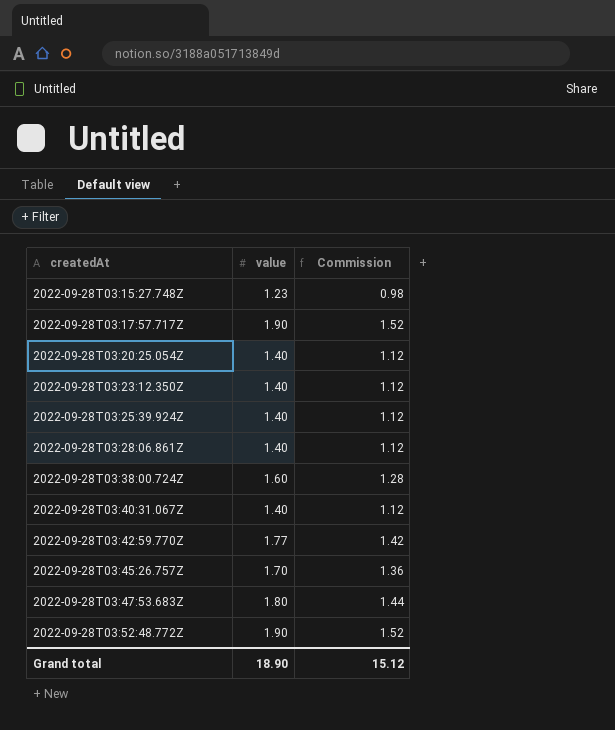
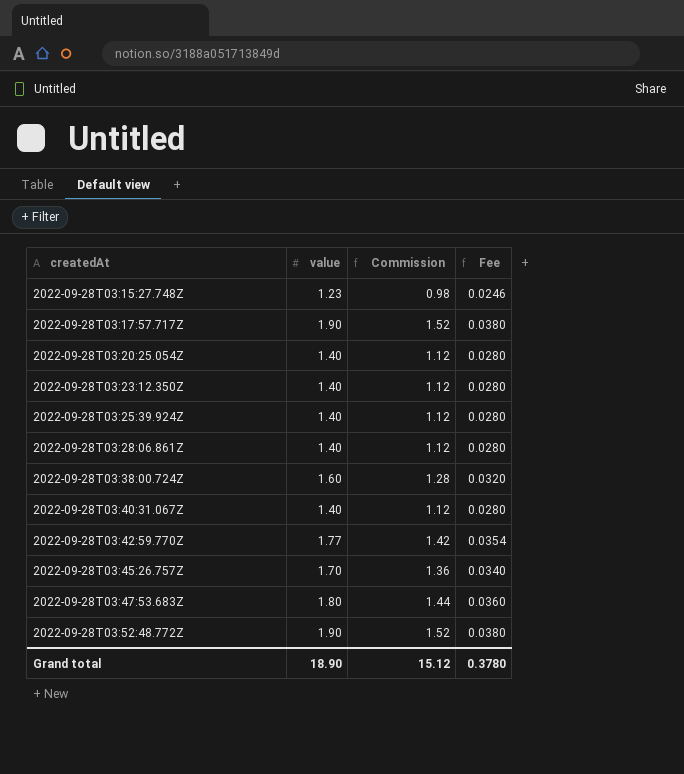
column Fee | formula: none -> [value] * 0.02

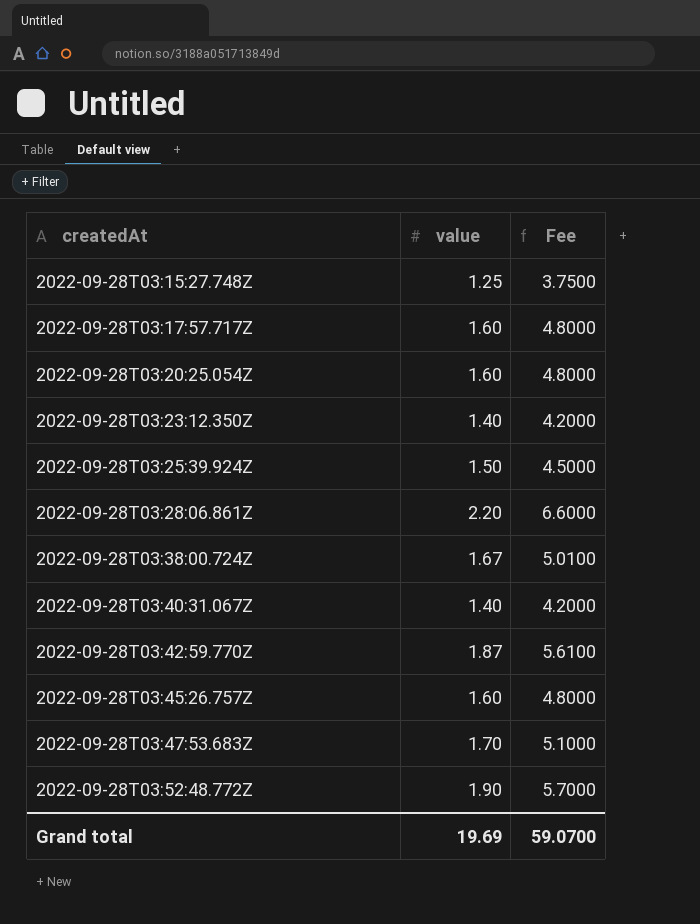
column Commission | formula: [value] * 0.8 -> none
column Fee | formula: [value] * 0.02 -> [value] * 3
2022-09-28T03:15:27.748Z | value: 1.23 -> 1.25
2022-09-28T03:17:57.717Z | value: 1.90 -> 1.60
2022-09-28T03:20:25.054Z | value: 1.40 -> 1.60
2022-09-28T03:25:39.924Z | value: 1.40 -> 1.50
2022-09-28T03:28:06.861Z | value: 1.40 -> 2.20
2022-09-28T03:38:00.724Z | value: 1.60 -> 1.67
2022-09-28T03:42:59.770Z | value: 1.77 -> 1.87
2022-09-28T03:45:26.757Z | value: 1.70 -> 1.60
2022-09-28T03:47:53.683Z | value: 1.80 -> 1.70
Grand total | value: 18.90 -> 19.69
Grand total | Fee: 0.3780 -> 59.0700

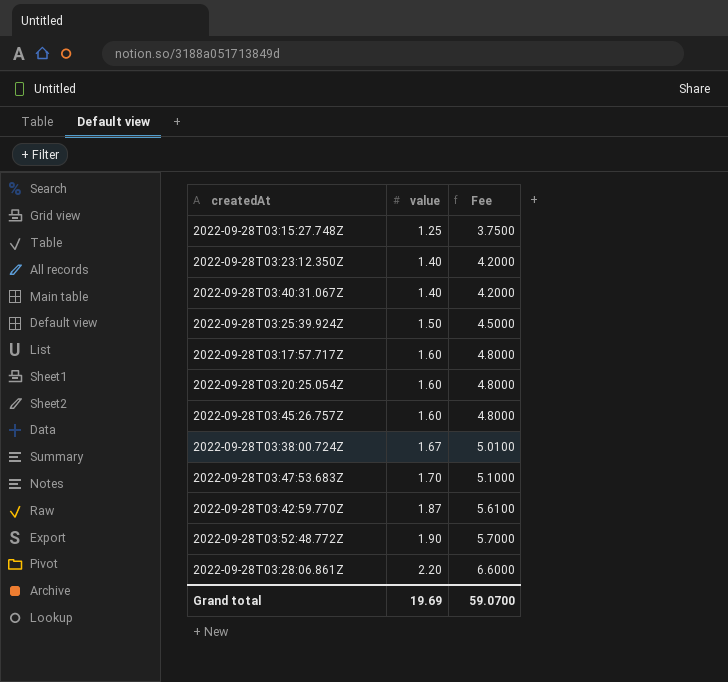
row order: createdAt ascending -> value ascending

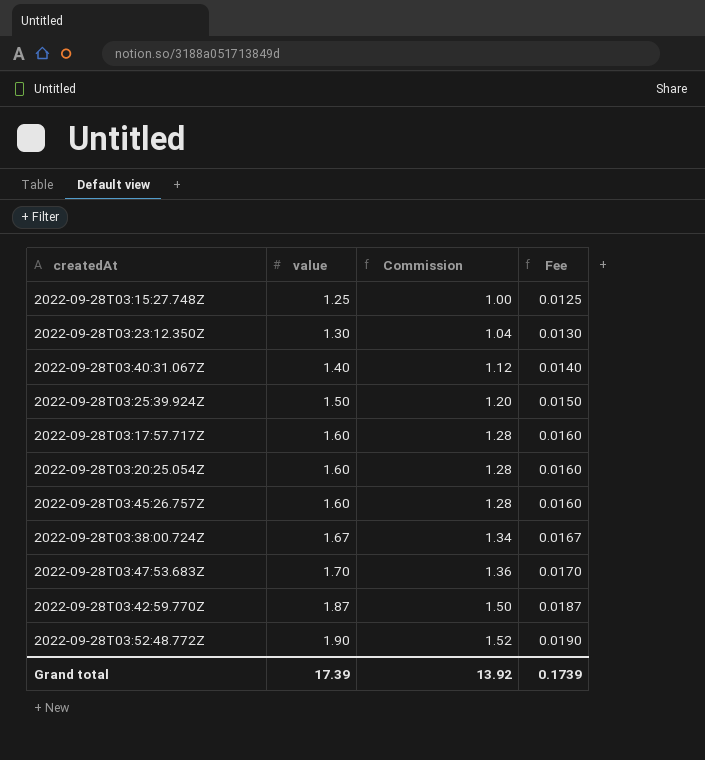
column Commission | formula: none -> [value] * 0.8
column Fee | formula: [value] * 3 -> [value] * 0.01
row 2022-09-28T03:28:06.861Z: 2.20 | 6.6000 -> none
2022-09-28T03:23:12.350Z | value: 1.40 -> 1.30
Grand total | value: 19.69 -> 17.39
Grand total | Fee: 59.0700 -> 0.1739

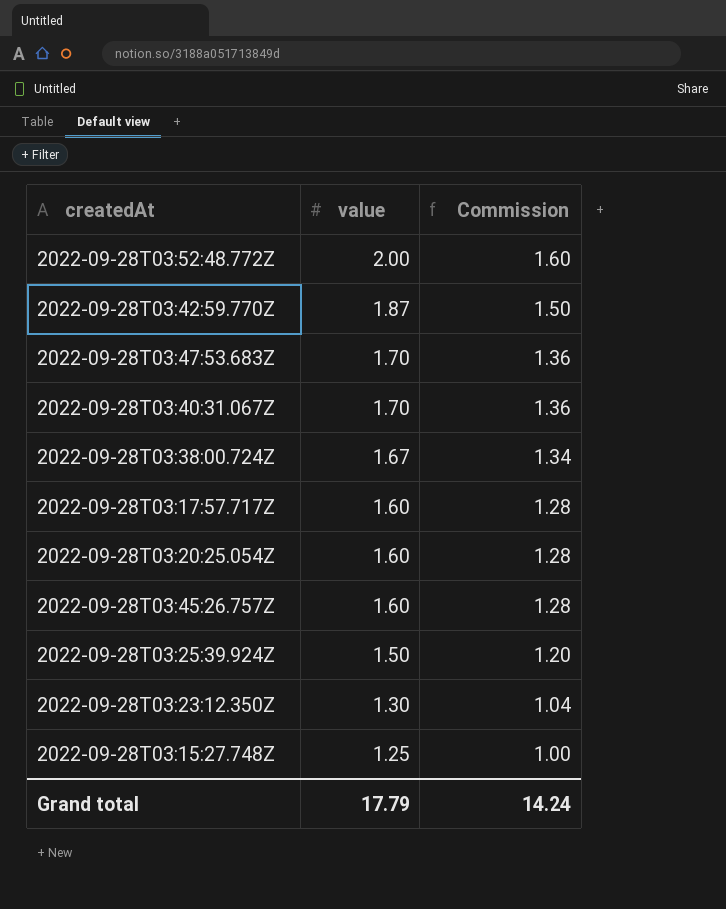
row order: value ascending -> value descending
column Fee | formula: [value] * 0.01 -> none
2022-09-28T03:52:48.772Z | value: 1.90 -> 2.00
2022-09-28T03:52:48.772Z | Commission: 1.52 -> 1.60
2022-09-28T03:40:31.067Z | value: 1.40 -> 1.70
2022-09-28T03:40:31.067Z | Commission: 1.12 -> 1.36
Grand total | value: 17.39 -> 17.79
Grand total | Commission: 13.92 -> 14.24

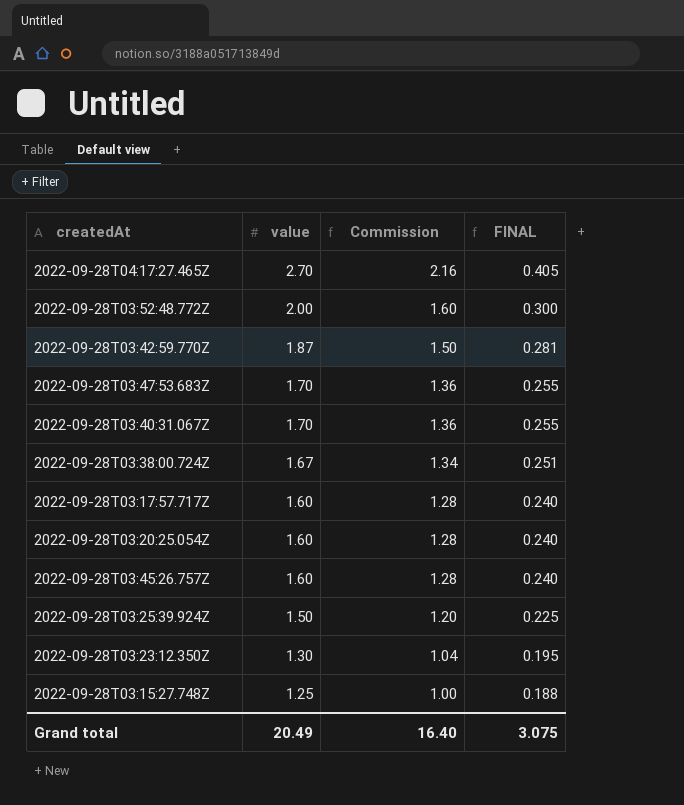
column FINAL | formula: none -> [value] * 0.15
row 2022-09-28T04:17:27.465Z: none -> 2.70 | 2.16 | 0.405
Grand total | value: 17.79 -> 20.49
Grand total | Commission: 14.24 -> 16.40

